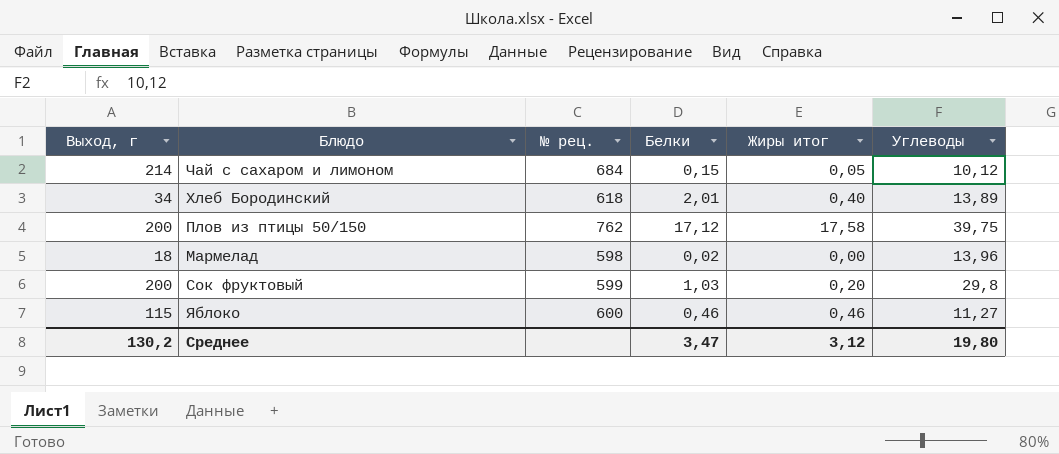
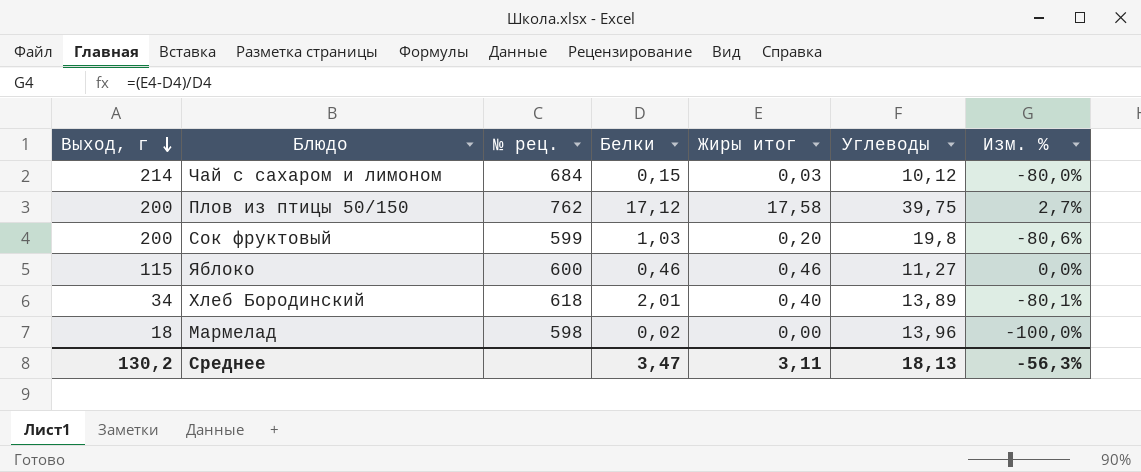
row order: none -> Выход, г descending
column Изм. % | formula: none -> ([Жиры итог] - [Белки]) / [Белки]
Чай с сахаром и лимоном | Жиры итог: 0,05 -> 0,03
Сок фруктовый | Углеводы: 29,8 -> 19,8
Среднее | Жиры итог: 3,12 -> 3,11
Среднее | Углеводы: 19,80 -> 18,13

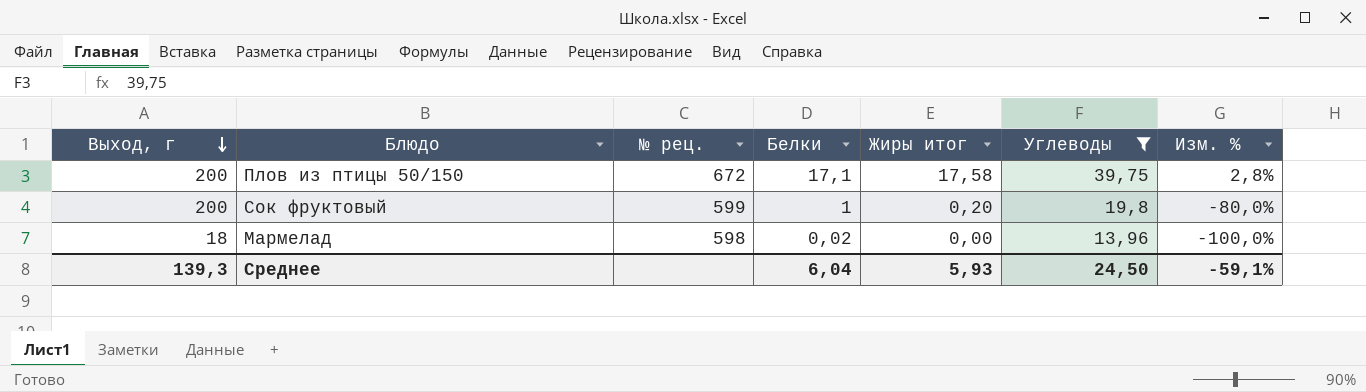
filter: none -> Углеводы >= 13,96
Плов из птицы 50/150 | № рец.: 762 -> 672
Плов из птицы 50/150 | Белки: 17,12 -> 17,1
Плов из птицы 50/150 | Изм. %: 2,7% -> 2,8%
Сок фруктовый | Белки: 1,03 -> 1
Сок фруктовый | Изм. %: -80,6% -> -80,0%
Среднее | Выход, г: 130,2 -> 139,3
Среднее | Белки: 3,47 -> 6,04
Среднее | Жиры итог: 3,11 -> 5,93
Среднее | Углеводы: 18,13 -> 24,50
Среднее | Изм. %: -56,3% -> -59,1%

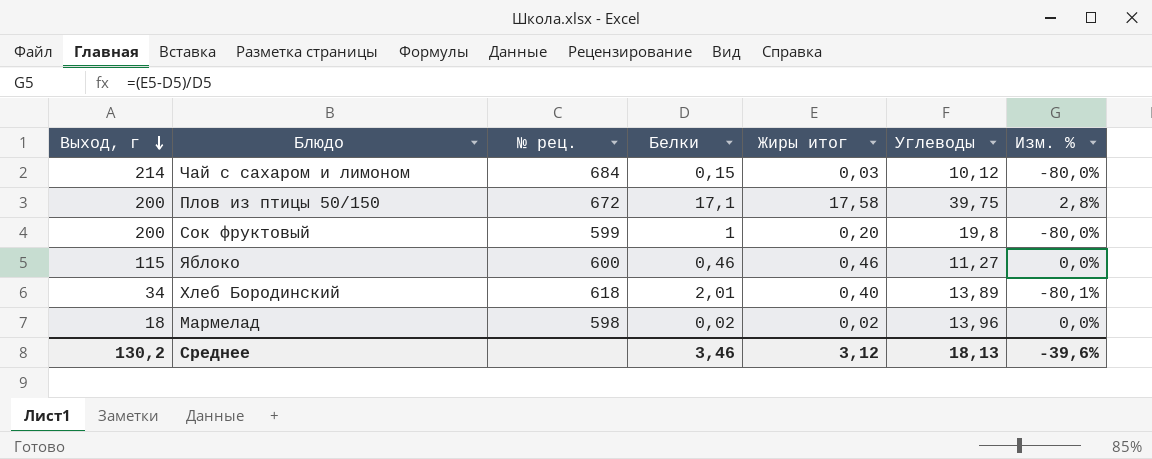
filter: Углеводы >= 13,96 -> none
Мармелад | Жиры итог: 0,00 -> 0,02
Мармелад | Изм. %: -100,0% -> 0,0%
Среднее | Выход, г: 139,3 -> 130,2
Среднее | Белки: 6,04 -> 3,46
Среднее | Жиры итог: 5,93 -> 3,12
Среднее | Углеводы: 24,50 -> 18,13
Среднее | Изм. %: -59,1% -> -39,6%

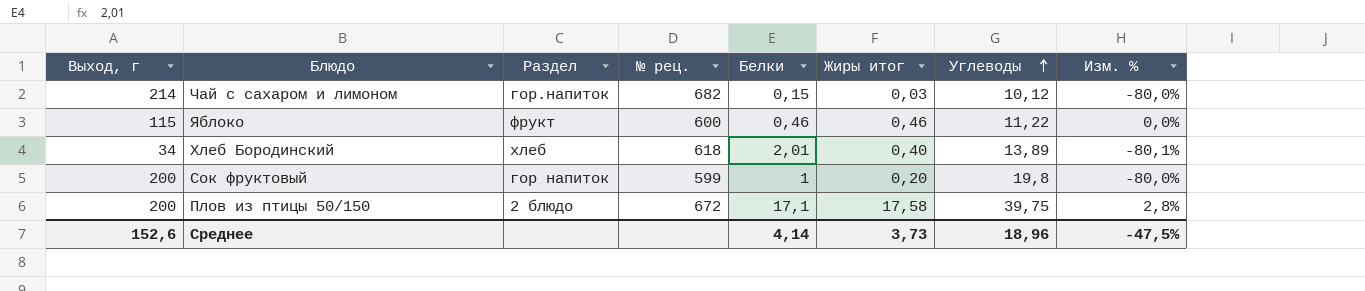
row order: Выход, г descending -> Углеводы ascending
column Раздел | position: none -> 3
row Мармелад: 18 | 598 | 0,02 | 0,02 | 13,96 | 0,0% -> none
Чай с сахаром и лимоном | № рец.: 684 -> 682
Яблоко | Углеводы: 11,27 -> 11,22
Среднее | Выход, г: 130,2 -> 152,6
Среднее | Белки: 3,46 -> 4,14
Среднее | Жиры итог: 3,12 -> 3,73
Среднее | Углеводы: 18,13 -> 18,96
Среднее | Изм. %: -39,6% -> -47,5%

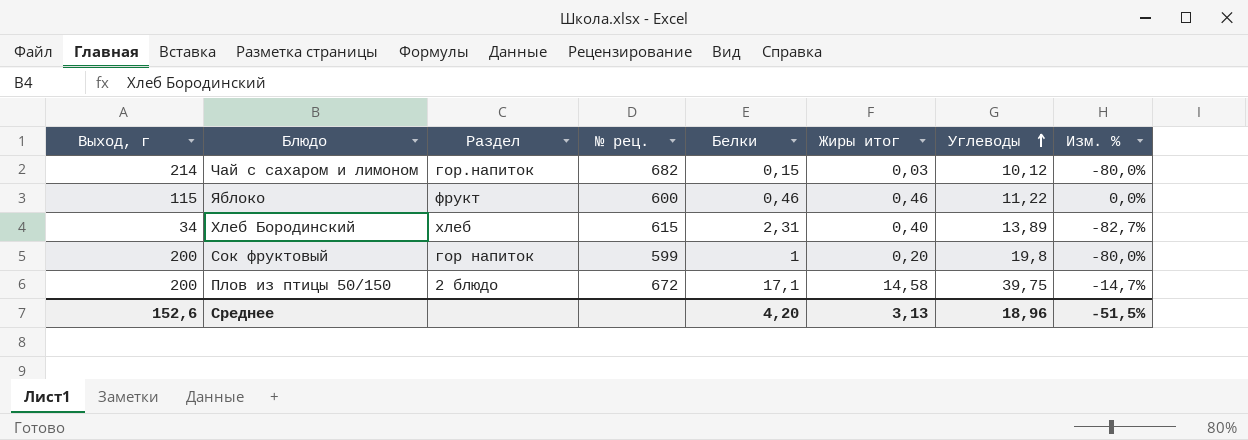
Хлеб Бородинский | № рец.: 618 -> 615
Хлеб Бородинский | Белки: 2,01 -> 2,31
Хлеб Бородинский | Изм. %: -80,1% -> -82,7%
Плов из птицы 50/150 | Жиры итог: 17,58 -> 14,58
Плов из птицы 50/150 | Изм. %: 2,8% -> -14,7%
Среднее | Белки: 4,14 -> 4,20
Среднее | Жиры итог: 3,73 -> 3,13
Среднее | Изм. %: -47,5% -> -51,5%

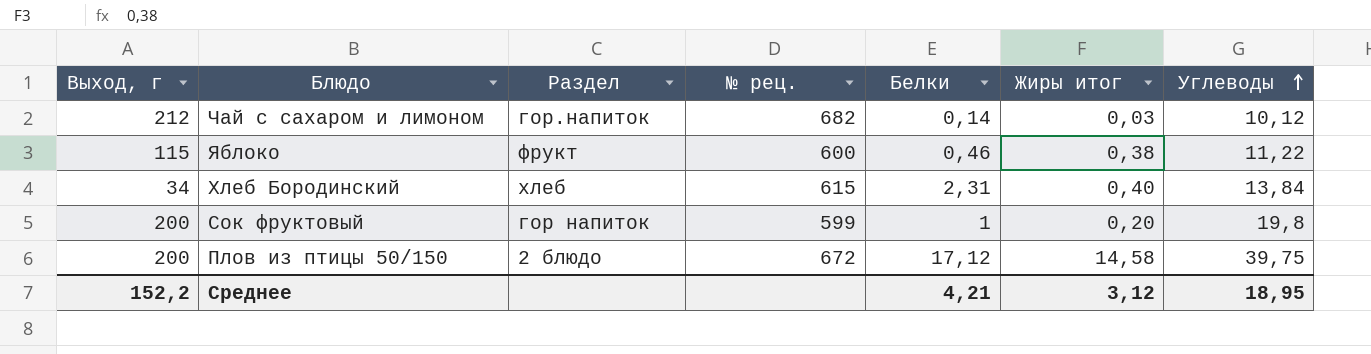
column Изм. % | formula: ([Жиры итог] - [Белки]) / [Белки] -> none
Чай с сахаром и лимоном | Выход, г: 214 -> 212
Чай с сахаром и лимоном | Белки: 0,15 -> 0,14
Яблоко | Жиры итог: 0,46 -> 0,38
Хлеб Бородинский | Углеводы: 13,89 -> 13,84
Плов из птицы 50/150 | Белки: 17,1 -> 17,12
Среднее | Выход, г: 152,6 -> 152,2
Среднее | Белки: 4,20 -> 4,21
Среднее | Жиры итог: 3,13 -> 3,12
Среднее | Углеводы: 18,96 -> 18,95

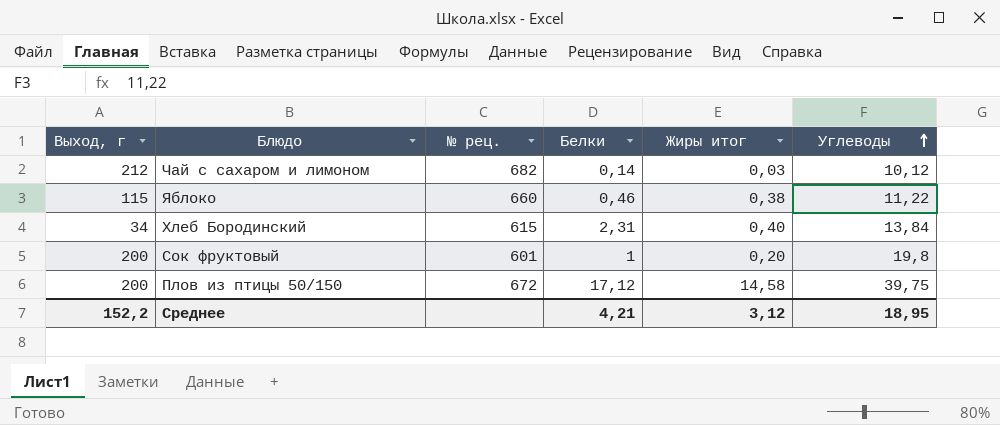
column Раздел | position: 3 -> none
Яблоко | № рец.: 600 -> 660
Сок фруктовый | № рец.: 599 -> 601

